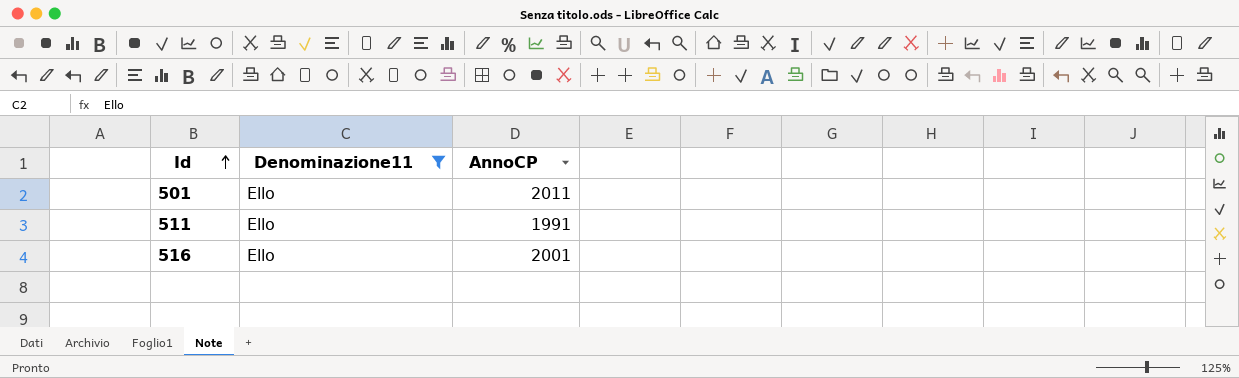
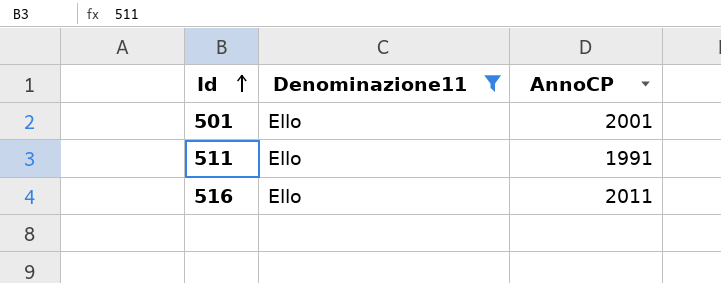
501 | AnnoCP: 2011 -> 2001
516 | AnnoCP: 2001 -> 2011

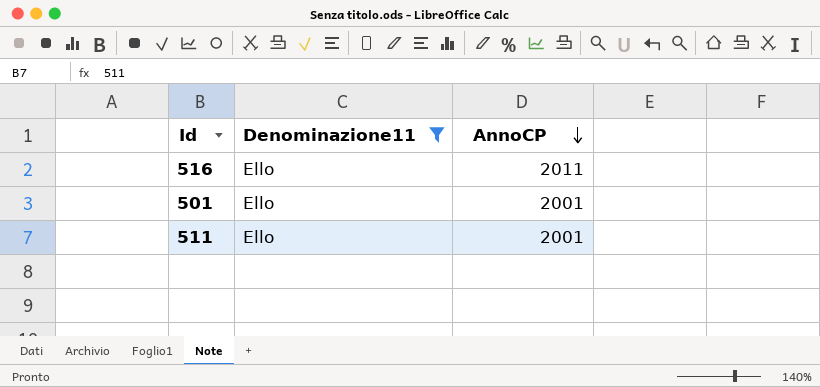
row order: Id ascending -> AnnoCP descending
511 | AnnoCP: 1991 -> 2001

